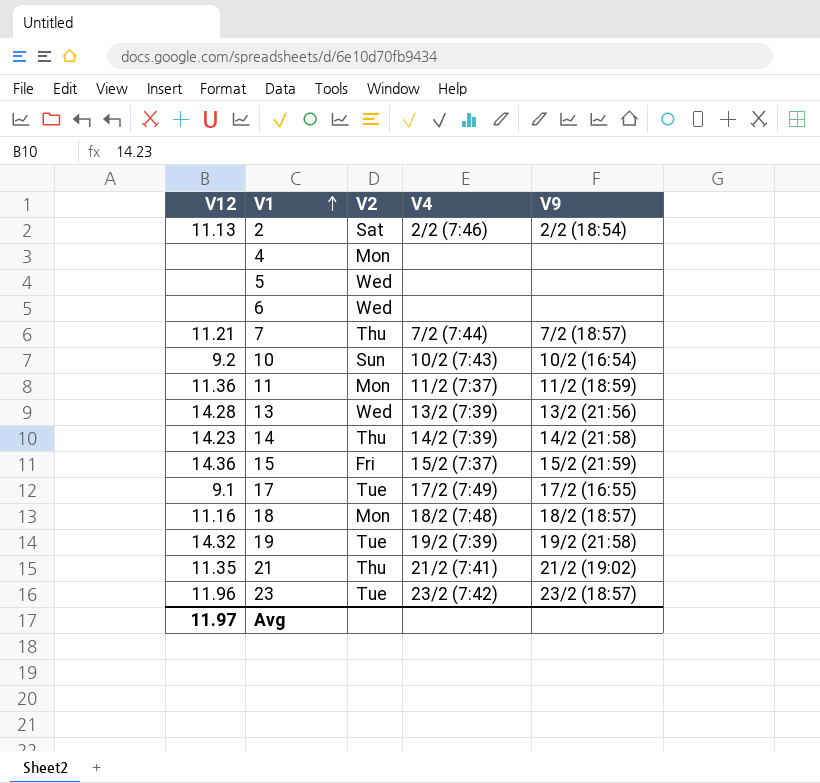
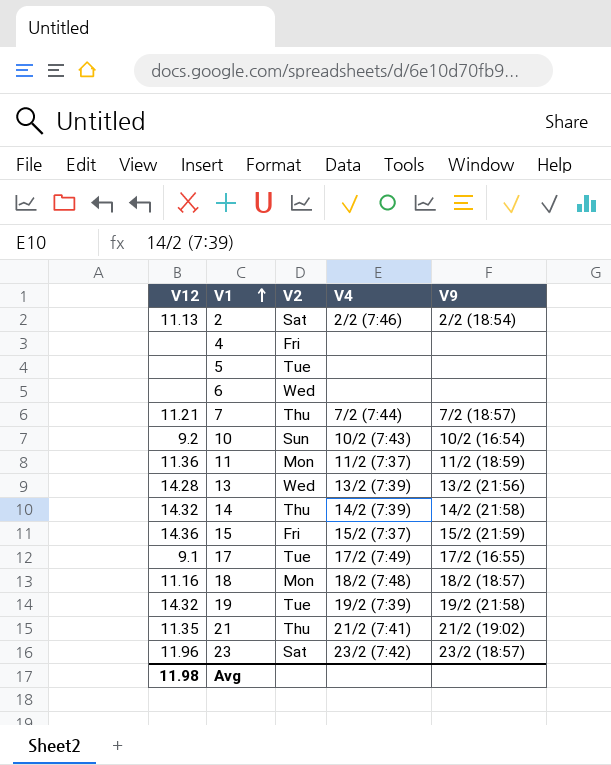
4 | V2: Mon -> Fri
5 | V2: Wed -> Tue
14 | V12: 14.23 -> 14.32
23 | V2: Tue -> Sat
Avg | V12: 11.97 -> 11.98

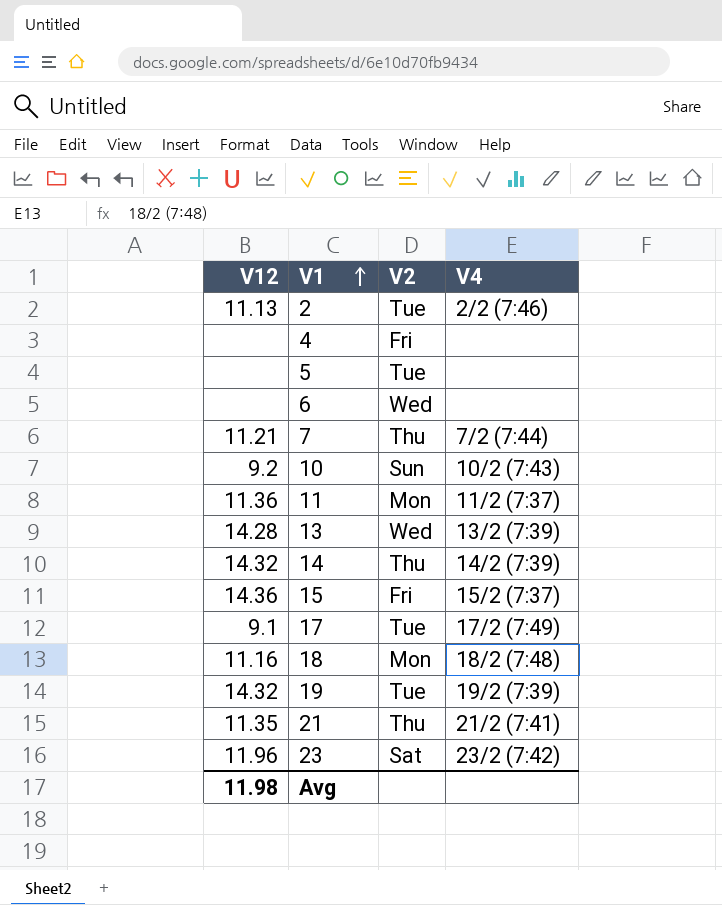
column V9 | position: 5 -> none
2 | V2: Sat -> Tue

